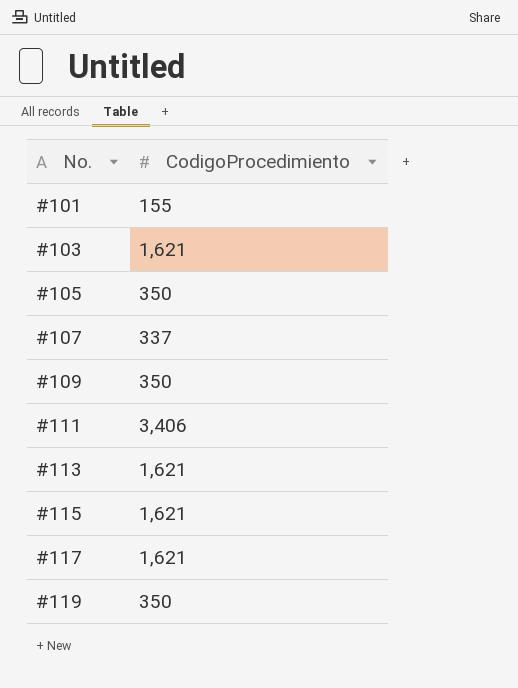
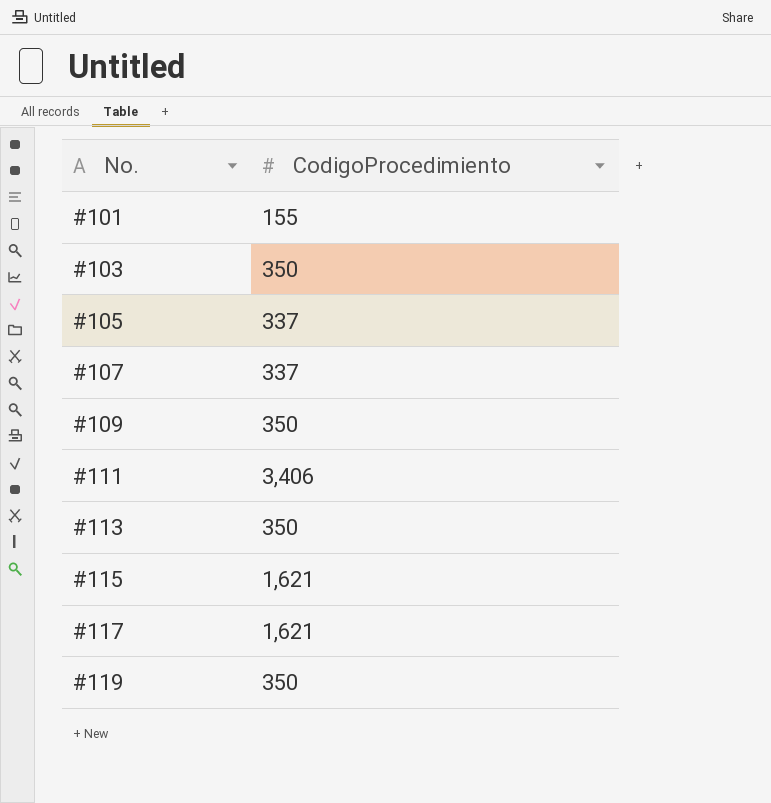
#103 | CodigoProcedimiento: 1,621 -> 350
#105 | CodigoProcedimiento: 350 -> 337
#113 | CodigoProcedimiento: 1,621 -> 350

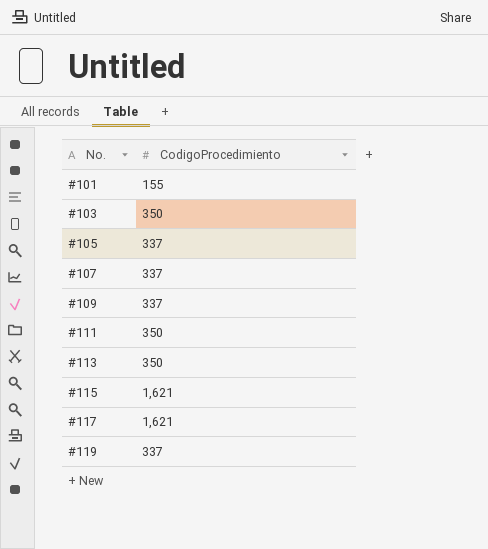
#109 | CodigoProcedimiento: 350 -> 337
#111 | CodigoProcedimiento: 3,406 -> 350
#119 | CodigoProcedimiento: 350 -> 337

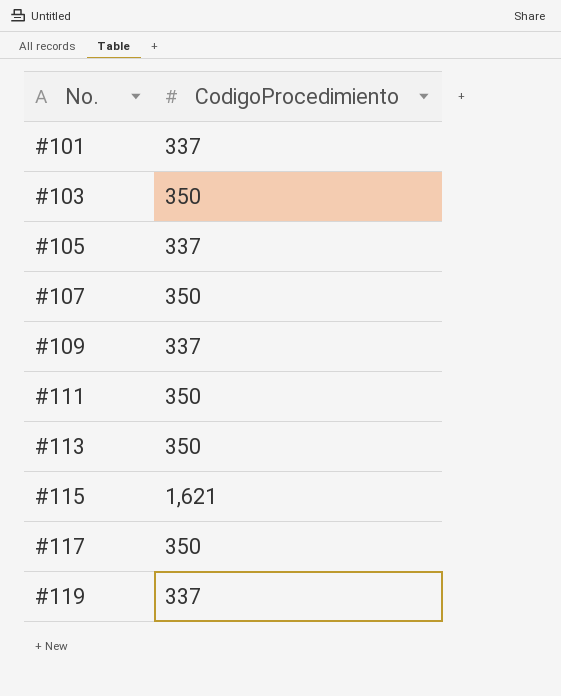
#101 | CodigoProcedimiento: 155 -> 337
#107 | CodigoProcedimiento: 337 -> 350
#117 | CodigoProcedimiento: 1,621 -> 350

